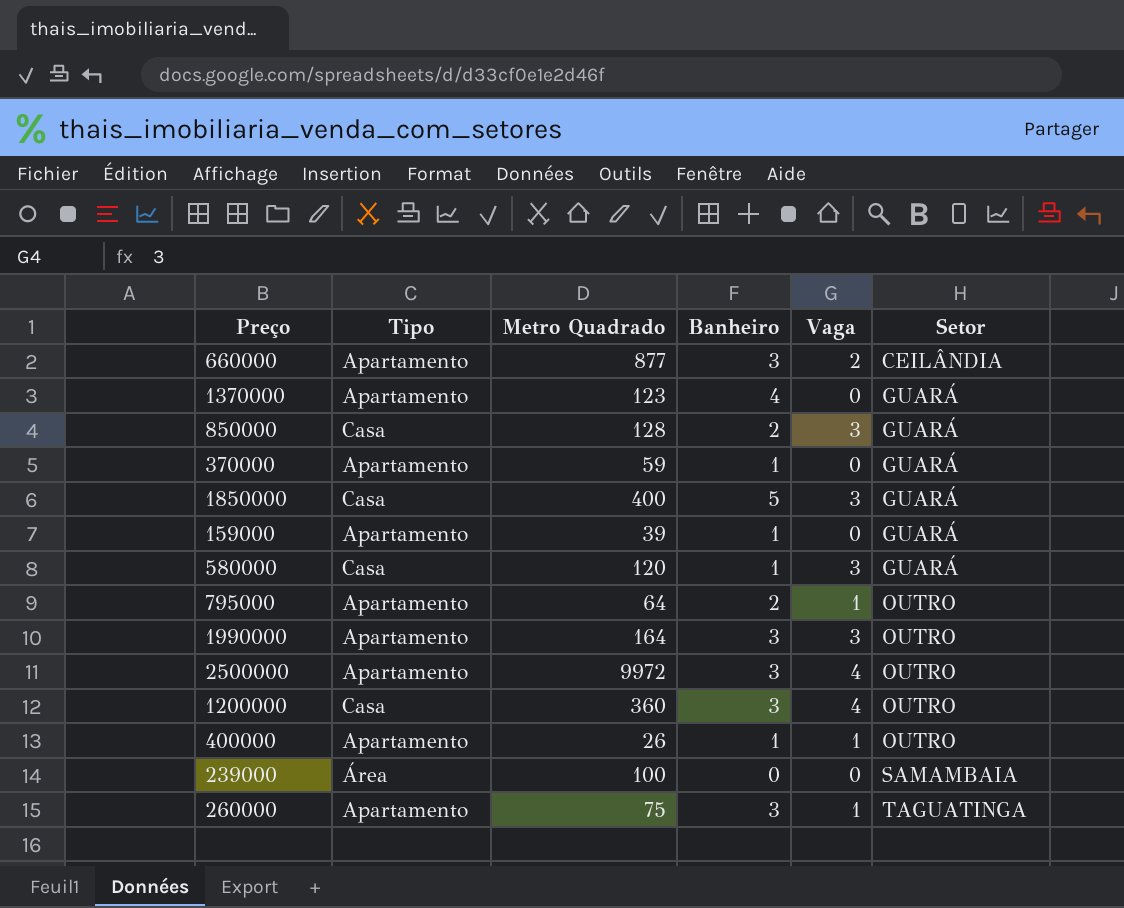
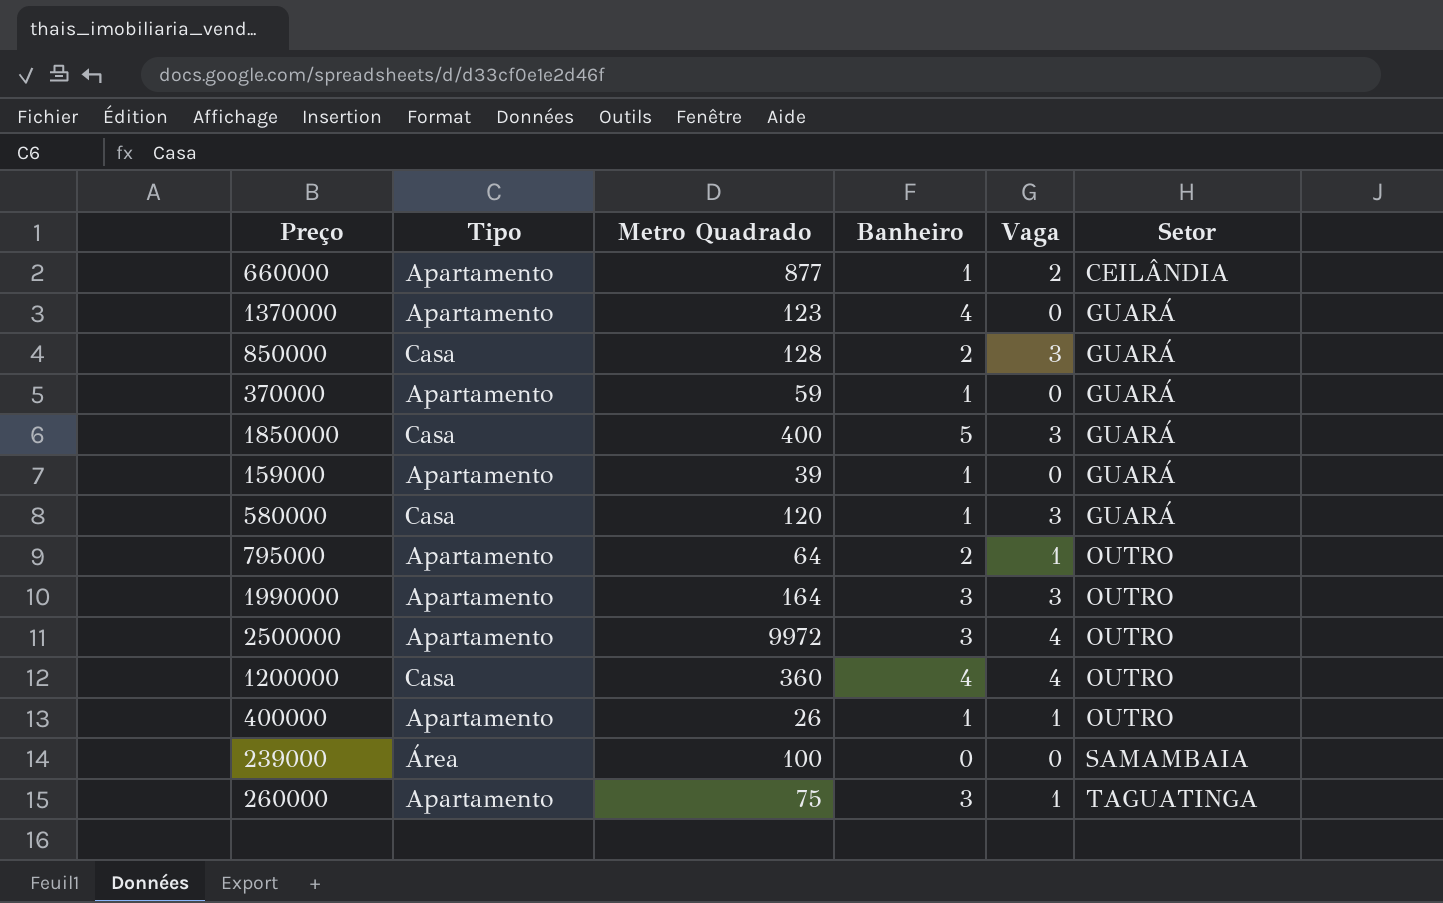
660000 | Banheiro: 3 -> 1
1200000 | Banheiro: 3 -> 4

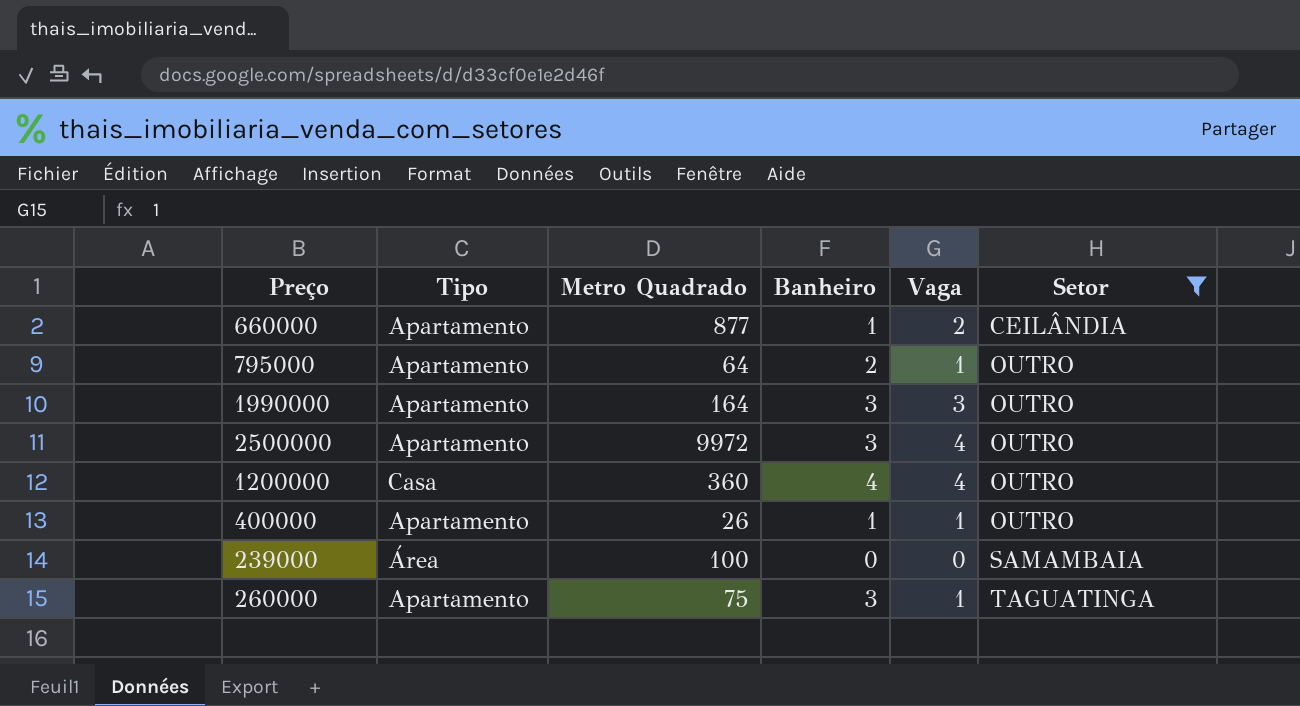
filter: none -> Setor != GUARÁ

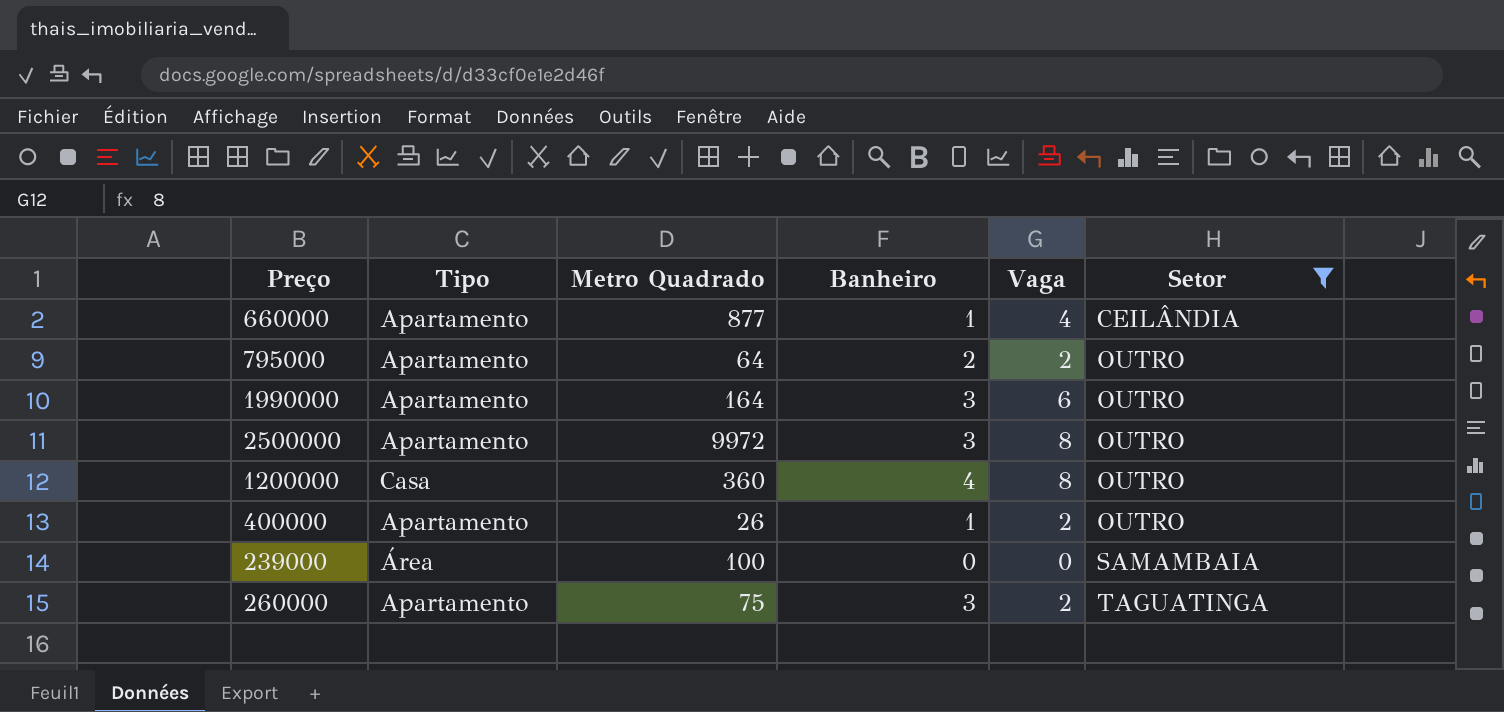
660000 | Vaga: 2 -> 4
795000 | Vaga: 1 -> 2
1990000 | Vaga: 3 -> 6
2500000 | Vaga: 4 -> 8
1200000 | Vaga: 4 -> 8
400000 | Vaga: 1 -> 2
260000 | Vaga: 1 -> 2

